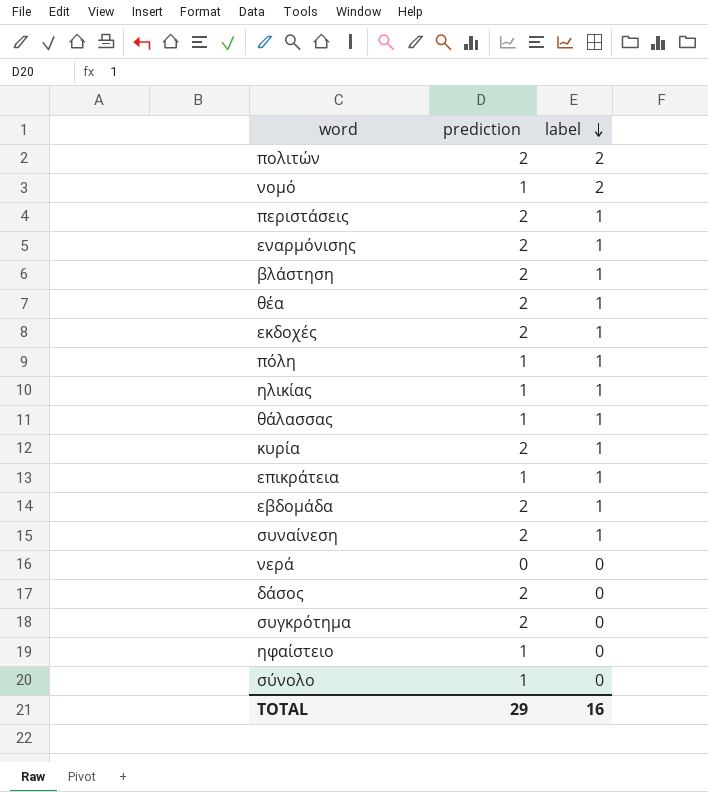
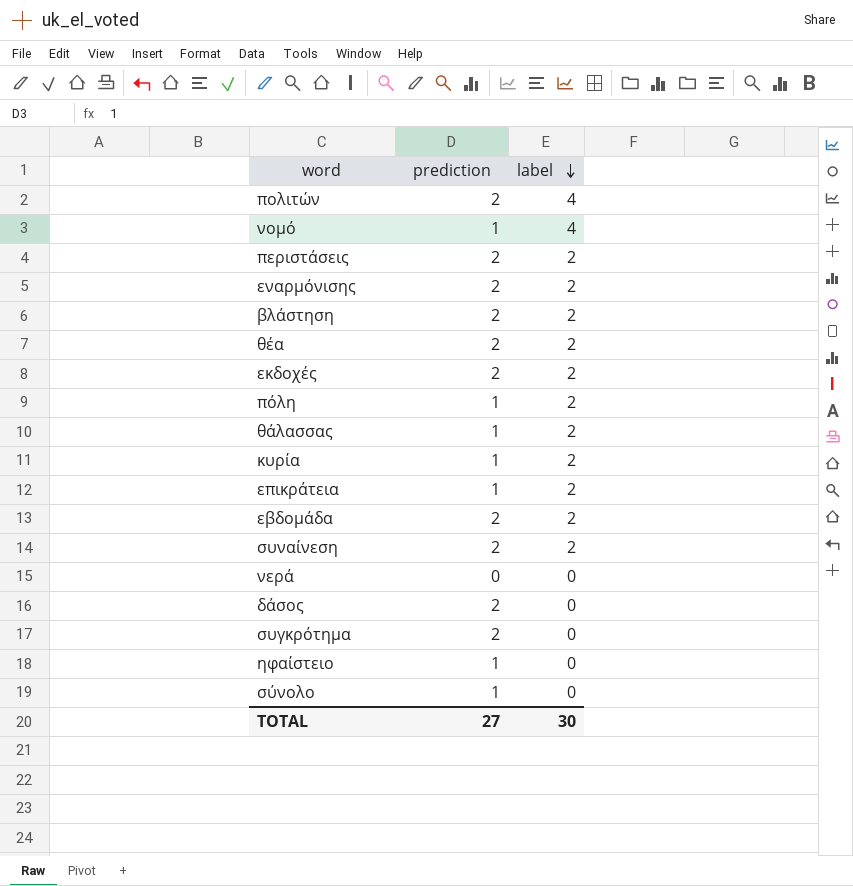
row ηλικίας: 1 | 1 -> none
πολιτών | label: 2 -> 4
νομό | label: 2 -> 4
περιστάσεις | label: 1 -> 2
εναρμόνισης | label: 1 -> 2
βλάστηση | label: 1 -> 2
θέα | label: 1 -> 2
εκδοχές | label: 1 -> 2
πόλη | label: 1 -> 2
θάλασσας | label: 1 -> 2
κυρία | prediction: 2 -> 1
κυρία | label: 1 -> 2
επικράτεια | label: 1 -> 2
εβδομάδα | label: 1 -> 2
συναίνεση | label: 1 -> 2
TOTAL | prediction: 29 -> 27
TOTAL | label: 16 -> 30

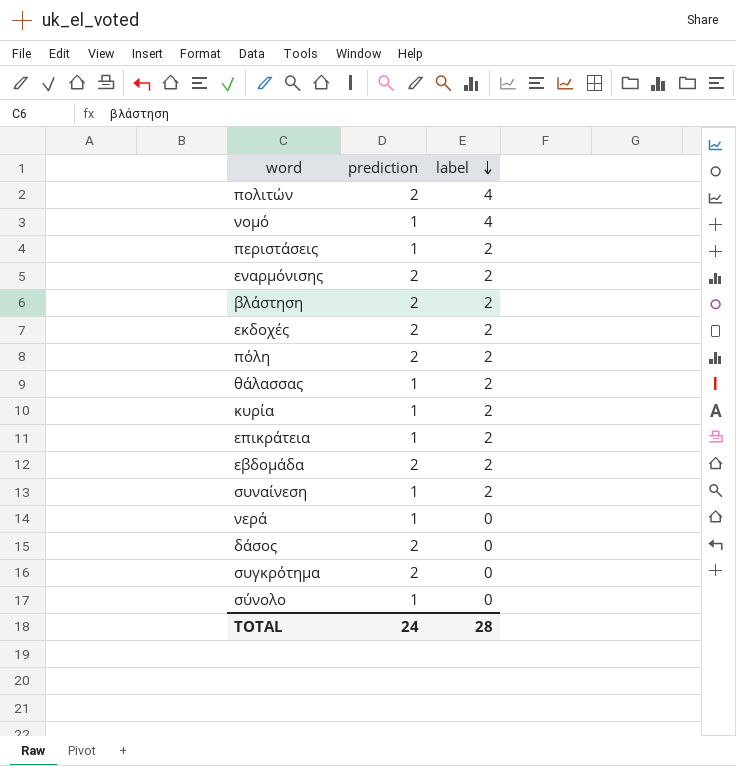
row θέα: 2 | 2 -> none
row ηφαίστειο: 1 | 0 -> none
περιστάσεις | prediction: 2 -> 1
πόλη | prediction: 1 -> 2
συναίνεση | prediction: 2 -> 1
νερά | prediction: 0 -> 1
TOTAL | prediction: 27 -> 24
TOTAL | label: 30 -> 28

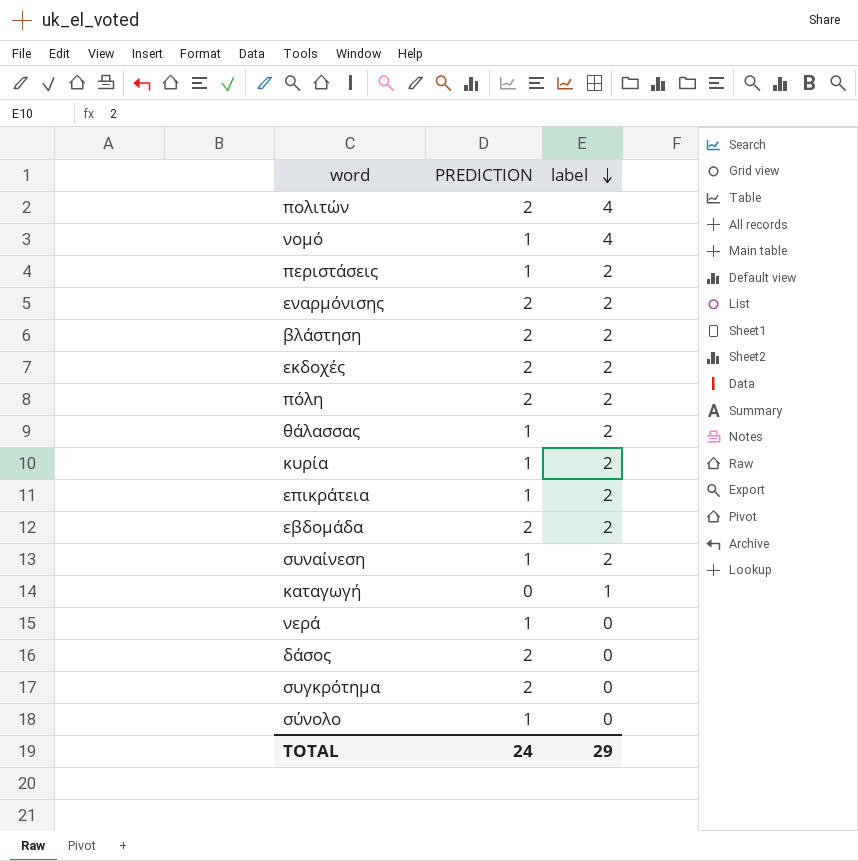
column name: prediction -> PREDICTION
row καταγωγή: none -> 0 | 1
TOTAL | label: 28 -> 29

